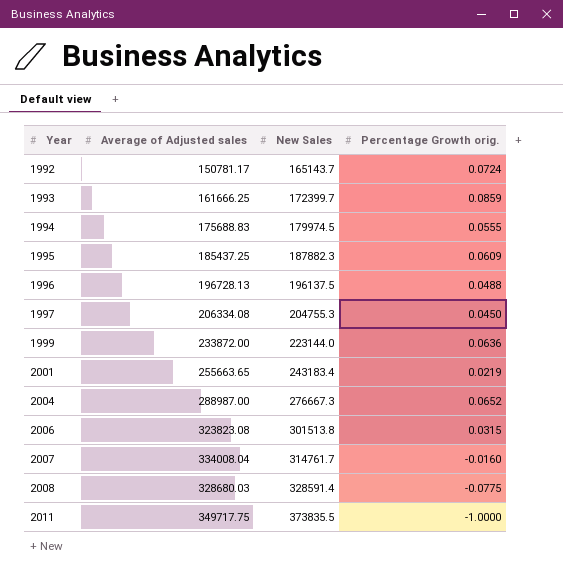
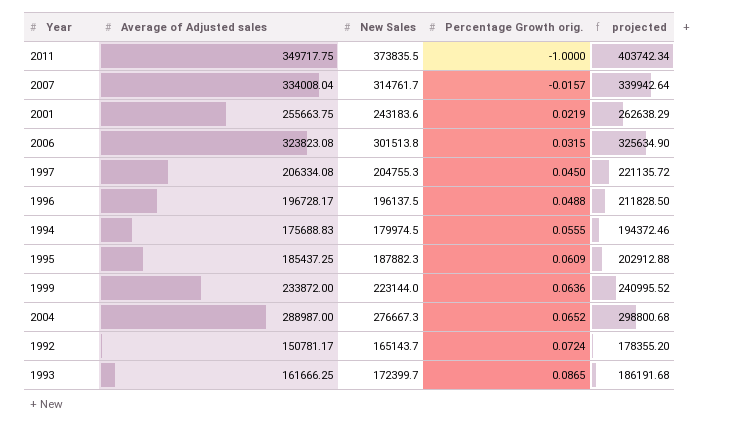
row order: Year ascending -> Percentage Growth orig. ascending
column projected | formula: none -> [New Sales] * 1.08
row 2008: 328680.03 | 328591.4 | -0.0775 -> none
2007 | Percentage Growth orig.: -0.0160 -> -0.0157
2001 | Average of Adjusted sales: 255663.65 -> 255663.75
2001 | New Sales: 243183.4 -> 243183.6
1996 | Average of Adjusted sales: 196728.13 -> 196728.17
1993 | Percentage Growth orig.: 0.0859 -> 0.0865

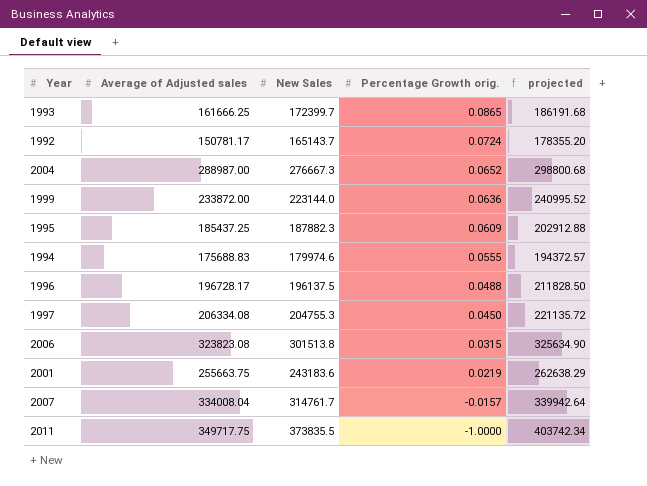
row order: Percentage Growth orig. ascending -> Percentage Growth orig. descending
1994 | New Sales: 179974.5 -> 179974.6
1994 | projected: 194372.46 -> 194372.57

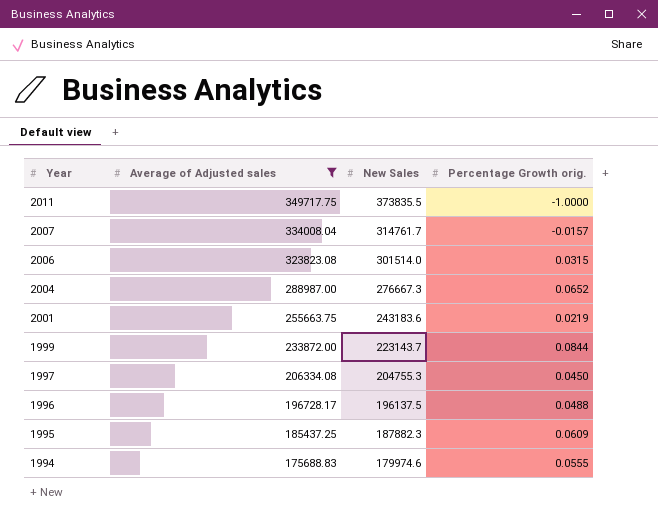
filter: none -> Average of Adjusted sales >= 175688.83
row order: Percentage Growth orig. descending -> Year descending
column projected | formula: [New Sales] * 1.08 -> none
2006 | New Sales: 301513.8 -> 301514.0
1999 | New Sales: 223144.0 -> 223143.7
1999 | Percentage Growth orig.: 0.0636 -> 0.0844

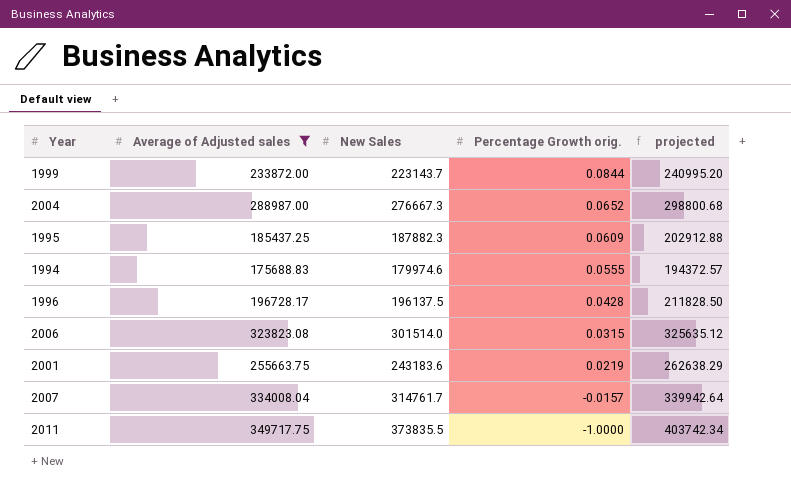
row order: Year descending -> Percentage Growth orig. descending
column projected | formula: none -> [New Sales] * 1.08
row 1997: 206334.08 | 204755.3 | 0.0450 -> none
1996 | Percentage Growth orig.: 0.0488 -> 0.0428

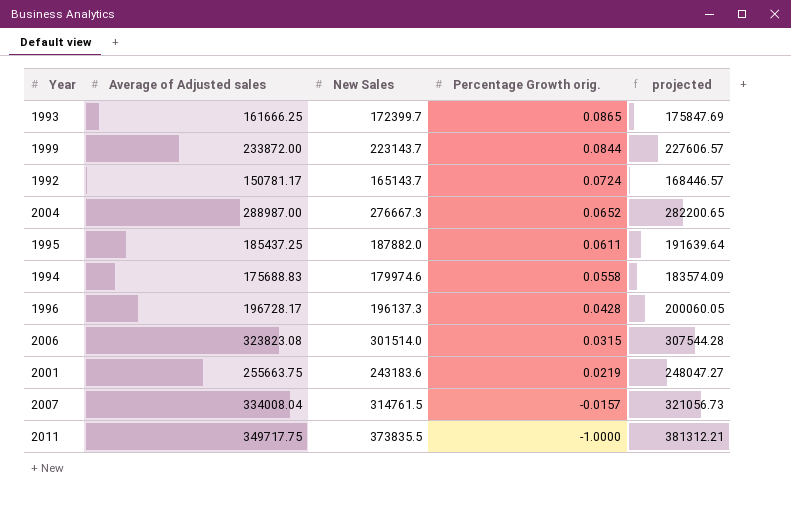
filter: Average of Adjusted sales >= 175688.83 -> none
column projected | formula: [New Sales] * 1.08 -> [New Sales] * 1.02
1995 | New Sales: 187882.3 -> 187882.0
1995 | Percentage Growth orig.: 0.0609 -> 0.0611
1994 | Percentage Growth orig.: 0.0555 -> 0.0558
1996 | New Sales: 196137.5 -> 196137.3
2007 | New Sales: 314761.7 -> 314761.5

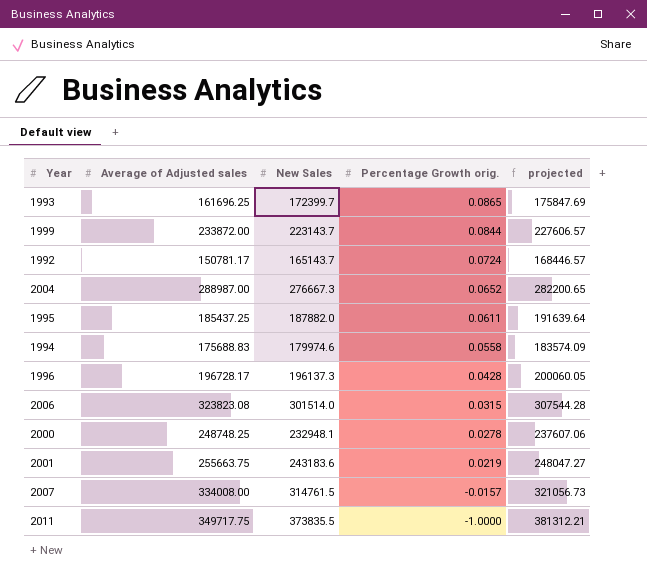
1993 | Average of Adjusted sales: 161666.25 -> 161696.25
row 2000: none -> 248748.25 | 232948.1 | 0.0278 | 237607.06
2007 | Average of Adjusted sales: 334008.04 -> 334008.00

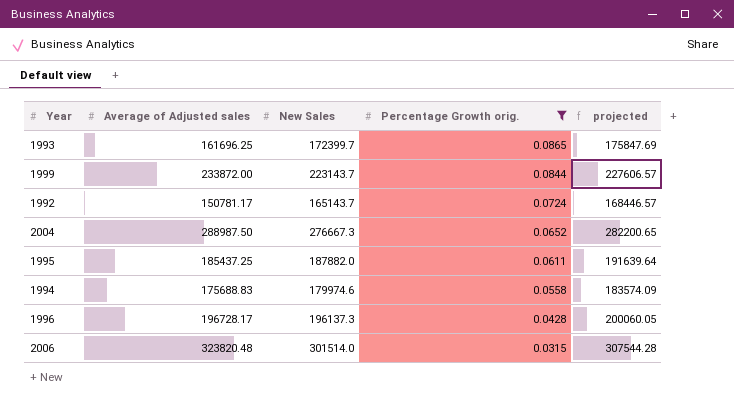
filter: none -> Percentage Growth orig. >= 0.0315
2004 | Average of Adjusted sales: 288987.00 -> 288987.50
2006 | Average of Adjusted sales: 323823.08 -> 323820.48

